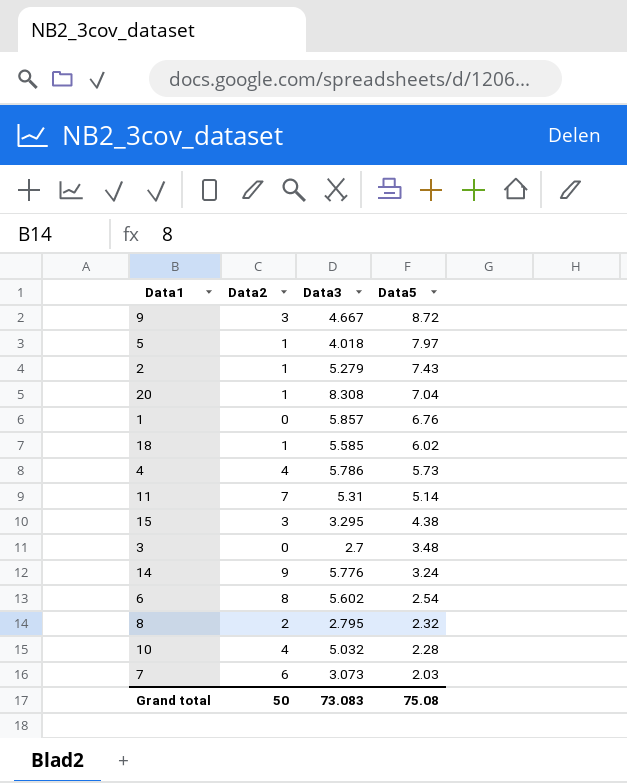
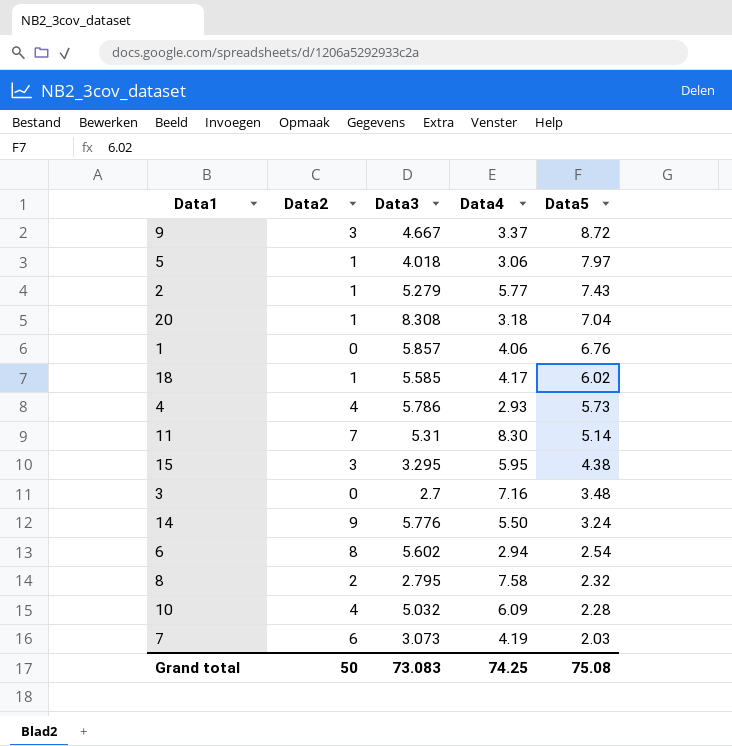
column Data4 | position: none -> 4

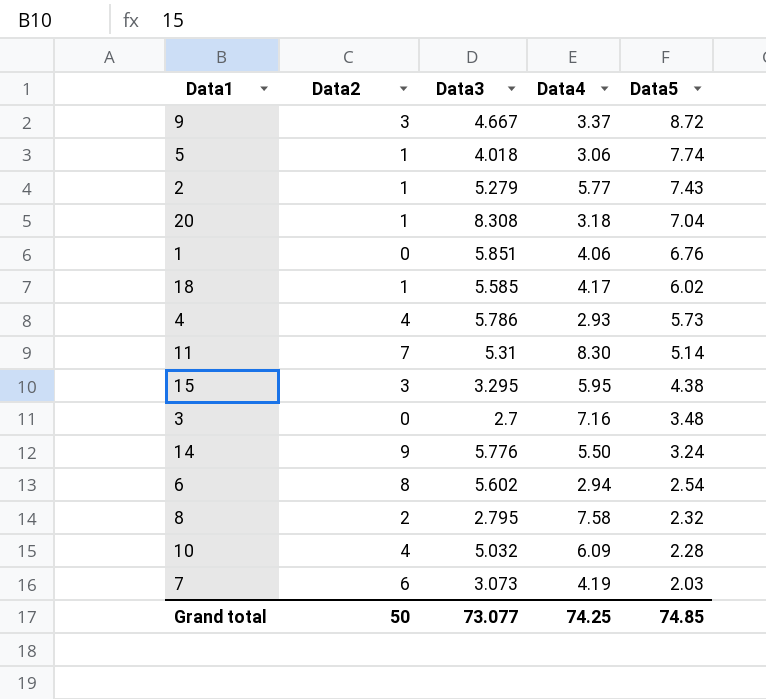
5 | Data5: 7.97 -> 7.74
1 | Data3: 5.857 -> 5.851
Grand total | Data3: 73.083 -> 73.077
Grand total | Data5: 75.08 -> 74.85

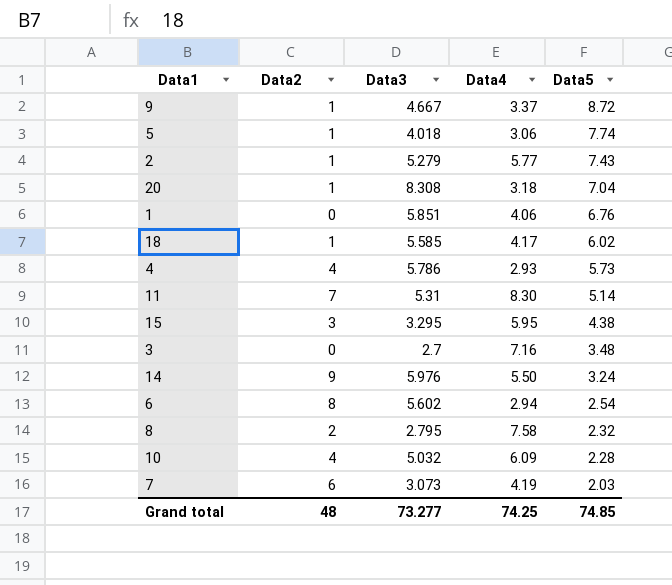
9 | Data2: 3 -> 1
14 | Data3: 5.776 -> 5.976
Grand total | Data2: 50 -> 48
Grand total | Data3: 73.077 -> 73.277

